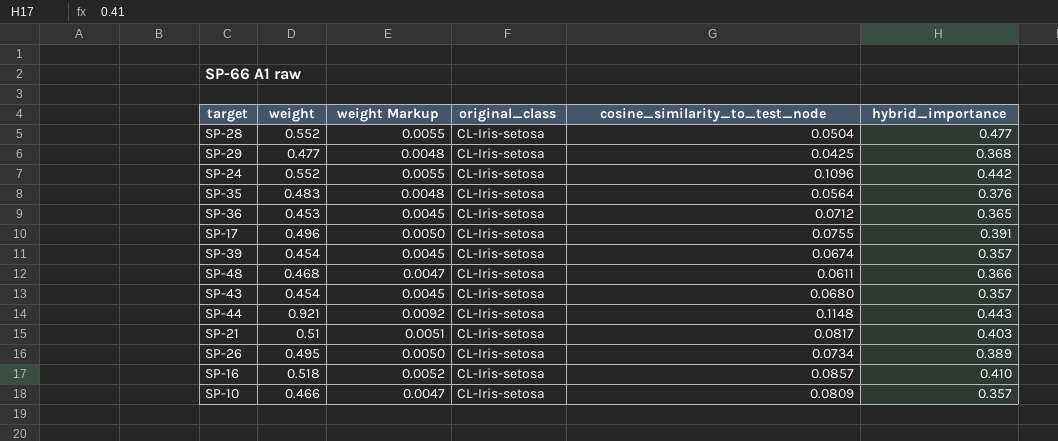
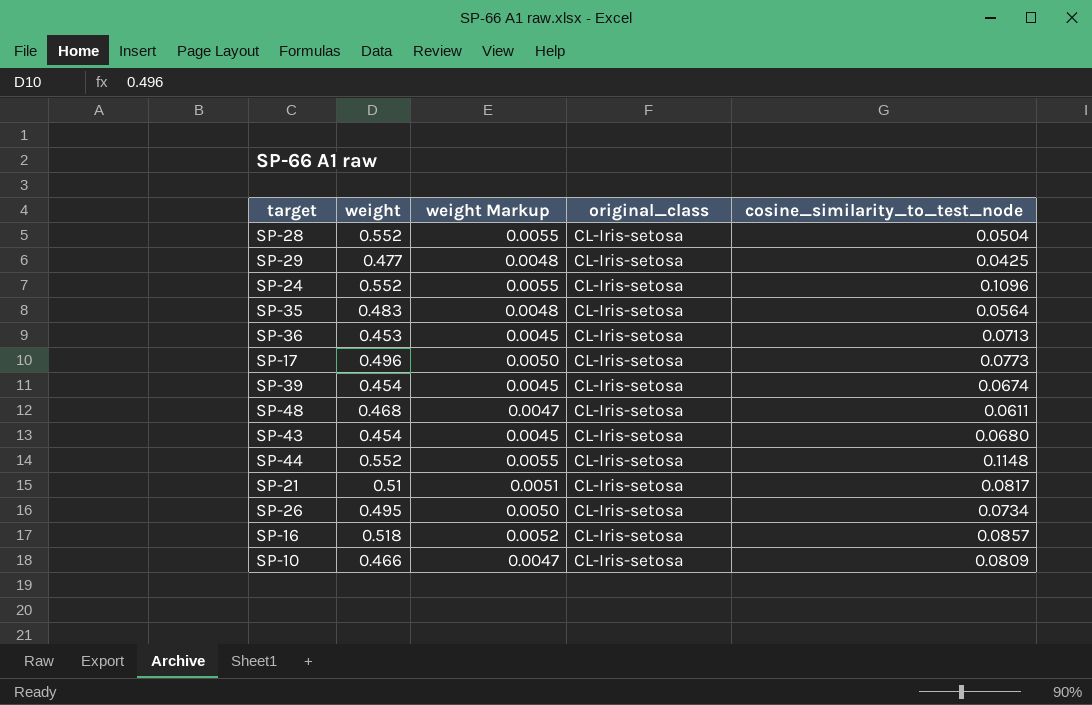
column hybrid_importance | position: 6 -> none
SP-36 | cosine_similarity_to_test_node: 0.0712 -> 0.0713
SP-17 | cosine_similarity_to_test_node: 0.0755 -> 0.0773
SP-44 | weight: 0.921 -> 0.552
SP-44 | weight Markup: 0.0092 -> 0.0055

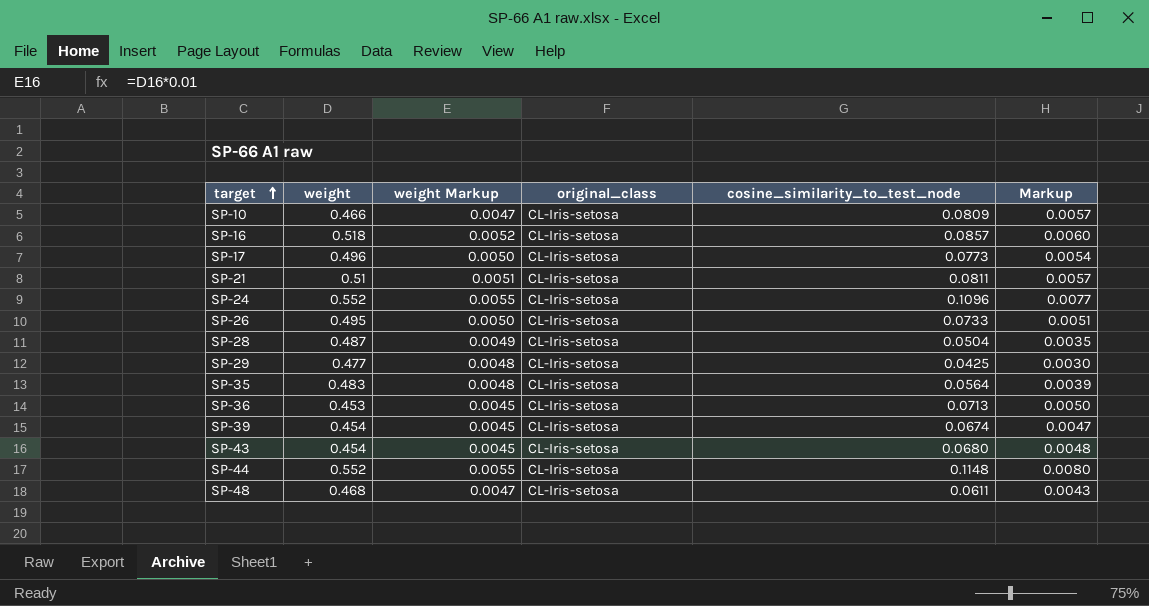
row order: none -> target ascending
column Markup | formula: none -> [cosine_similarity_to_test_node] * 0.07
SP-21 | cosine_similarity_to_test_node: 0.0817 -> 0.0811
SP-26 | cosine_similarity_to_test_node: 0.0734 -> 0.0733
SP-28 | weight: 0.552 -> 0.487
SP-28 | weight Markup: 0.0055 -> 0.0049

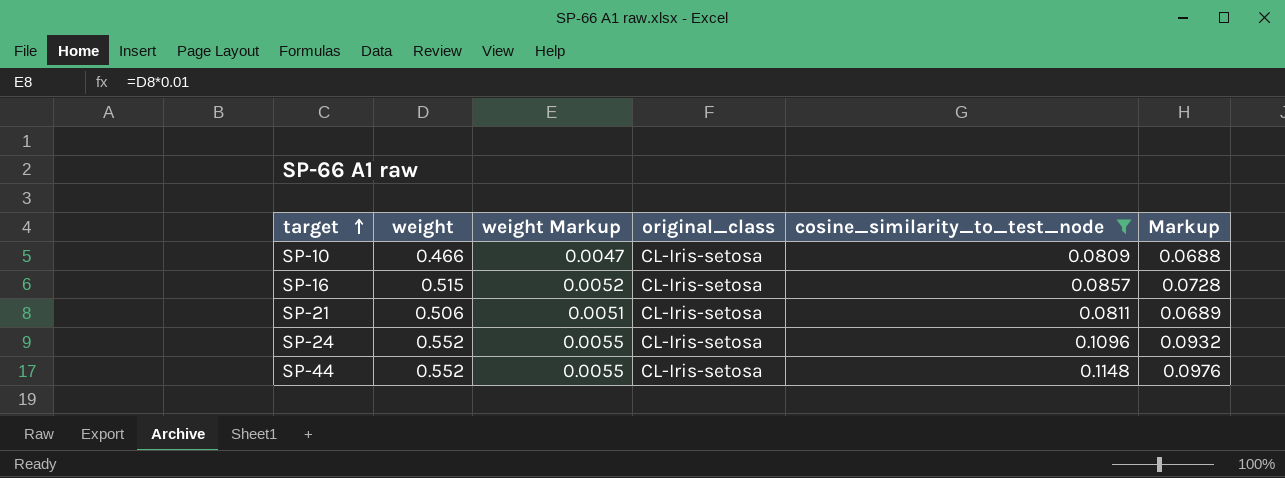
filter: none -> cosine_similarity_to_test_node >= 0.0809
column Markup | formula: [cosine_similarity_to_test_node] * 0.07 -> [cosine_similarity_to_test_node] * 0.85
SP-16 | weight: 0.518 -> 0.515
SP-21 | weight: 0.51 -> 0.506

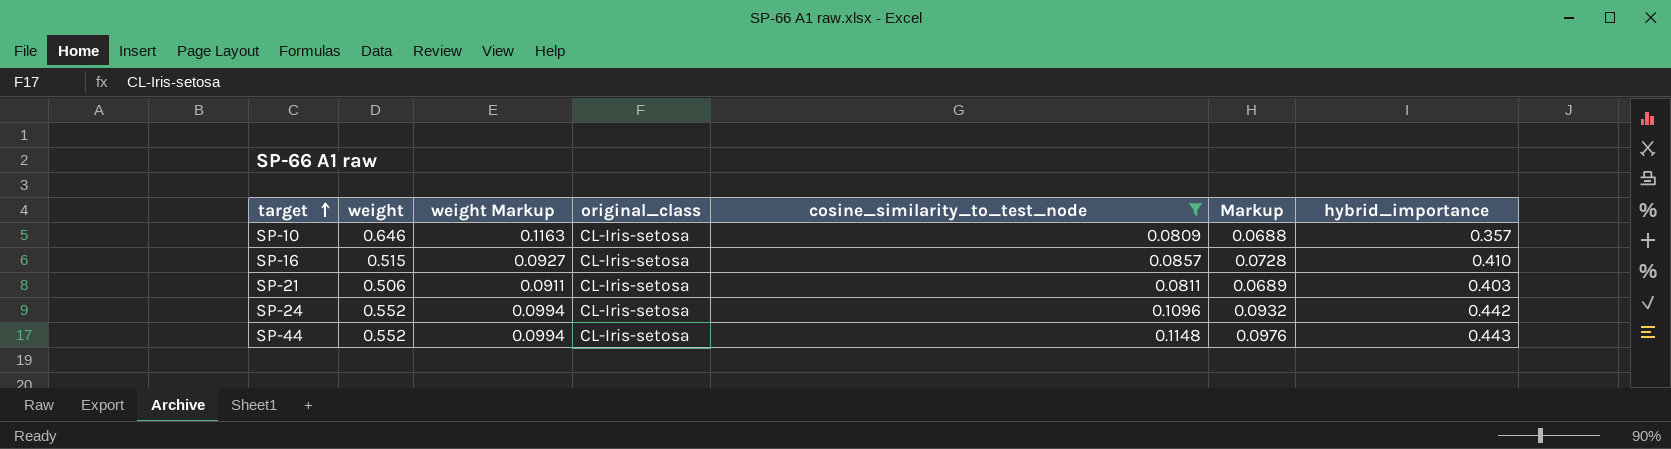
column weight Markup | formula: [weight] * 0.01 -> [weight] * 0.18
column hybrid_importance | position: none -> 7
SP-10 | weight: 0.466 -> 0.646

